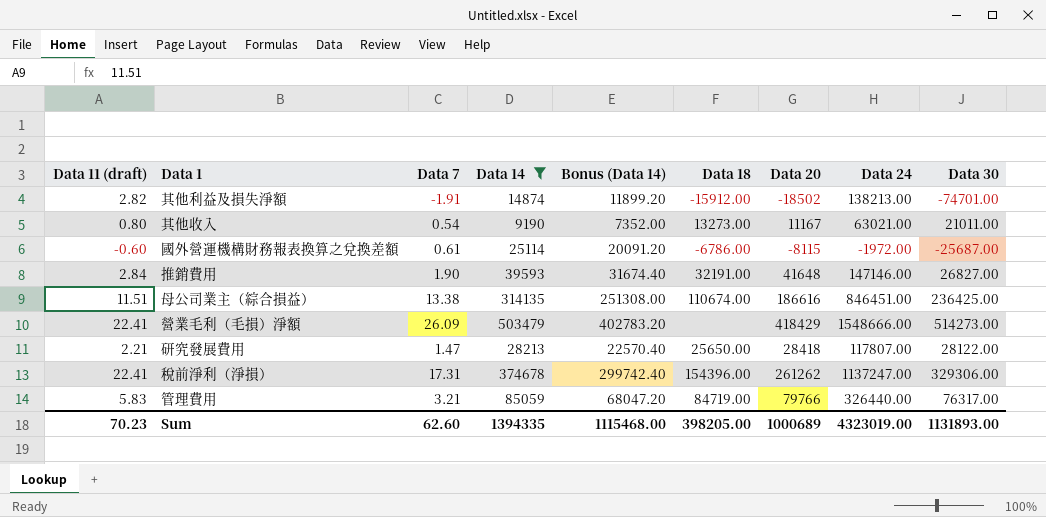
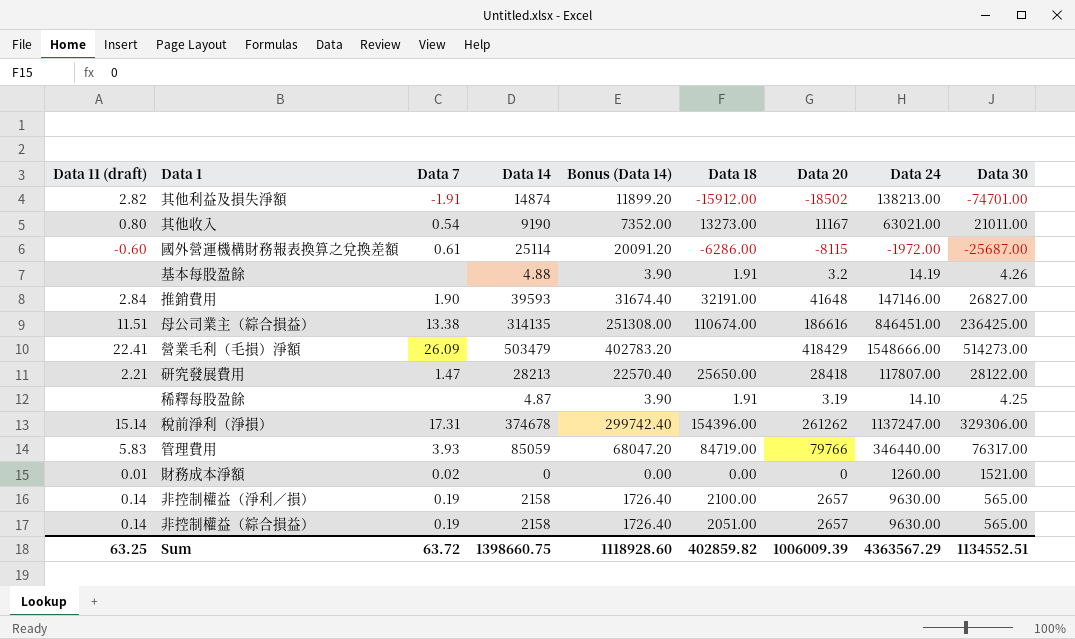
filter: Data 14 >= 9190 -> none
國外營運機構財務報表換算之兌換差額 | Data 18: -6786.00 -> -6286.00
稅前淨利（淨損） | Data 11 (draft): 22.41 -> 15.14
管理費用 | Data 7: 3.21 -> 3.93
管理費用 | Data 24: 326440.00 -> 346440.00
Sum | Data 11 (draft): 70.23 -> 63.25
Sum | Data 7: 62.60 -> 63.72
Sum | Data 14: 1394335 -> 1398660.75
Sum | Bonus (Data 14): 1115468.00 -> 1118928.60
Sum | Data 18: 398205.00 -> 402859.82
Sum | Data 20: 1000689 -> 1006009.39
Sum | Data 24: 4323019.00 -> 4363567.29
Sum | Data 30: 1131893.00 -> 1134552.51

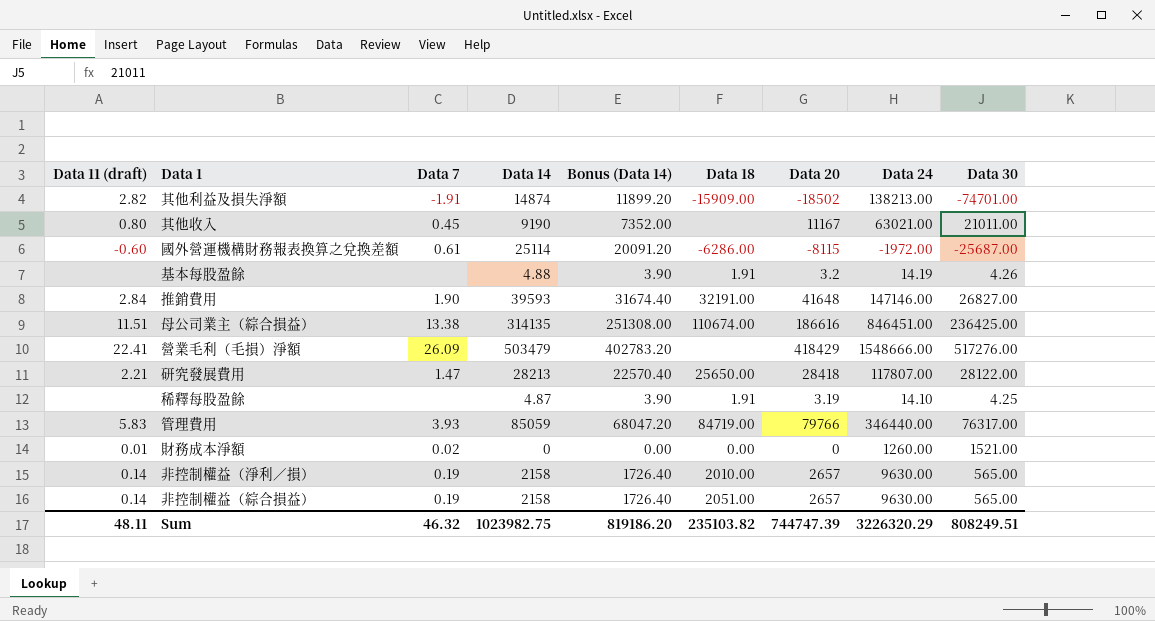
row 稅前淨利（淨損）: 15.14 | 17.31 | 374678 | 299742.40 | 154396.00 | 261262 | 1137247.00 | 329306.00 -> none
其他利益及損失淨額 | Data 18: -15912.00 -> -15909.00
其他收入 | Data 7: 0.54 -> 0.45
其他收入 | Data 18: 13273.00 -> none
營業毛利（毛損）淨額 | Data 30: 514273.00 -> 517276.00
非控制權益（淨利／損） | Data 18: 2100.00 -> 2010.00
Sum | Data 11 (draft): 63.25 -> 48.11
Sum | Data 7: 63.72 -> 46.32
Sum | Data 14: 1398660.75 -> 1023982.75
Sum | Bonus (Data 14): 1118928.60 -> 819186.20
Sum | Data 18: 402859.82 -> 235103.82
Sum | Data 20: 1006009.39 -> 744747.39
Sum | Data 24: 4363567.29 -> 3226320.29
Sum | Data 30: 1134552.51 -> 808249.51

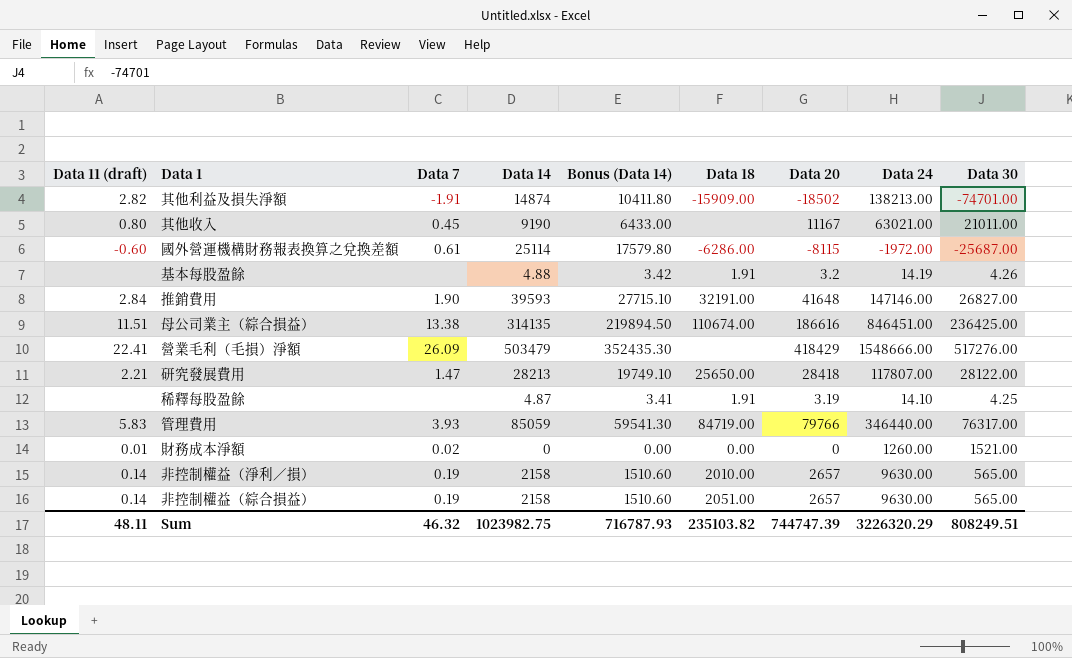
column Bonus (Data 14) | formula: [Data 14] * 0.8 -> [Data 14] * 0.7
Sum | Bonus (Data 14): 819186.20 -> 716787.93

